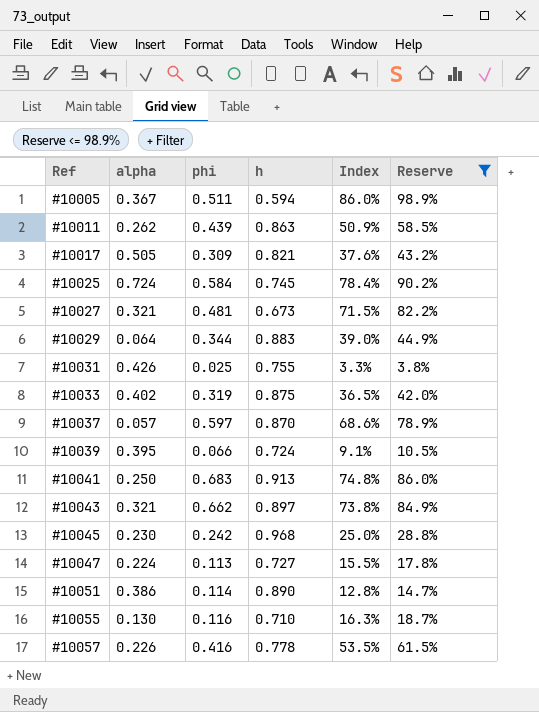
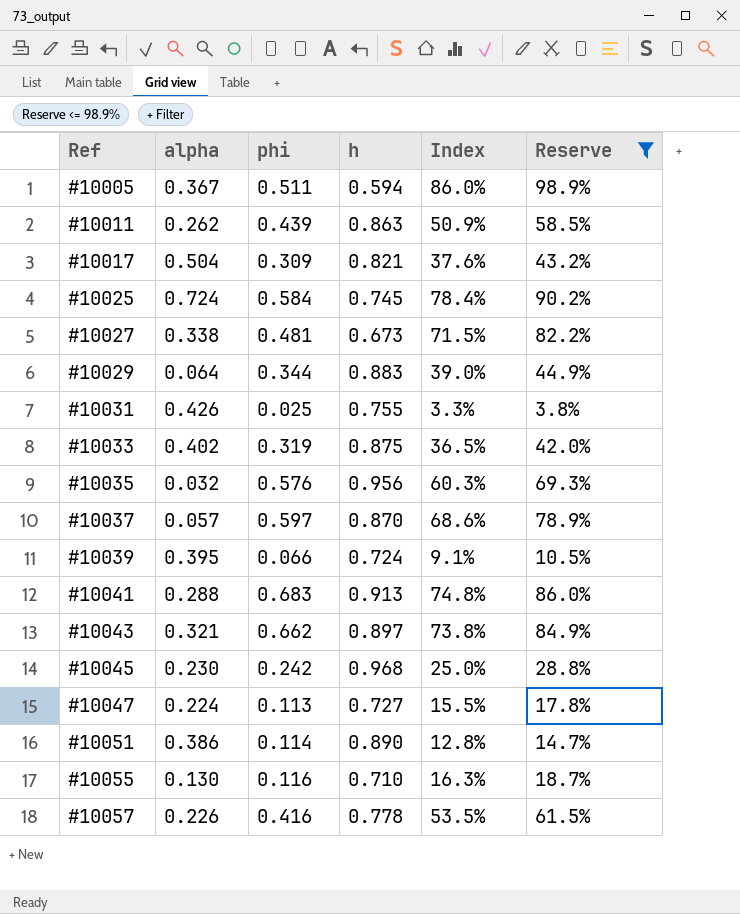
#10017 | alpha: 0.505 -> 0.504
#10027 | alpha: 0.321 -> 0.338
row #10035: none -> 0.032 | 0.576 | 0.956 | 60.3% | 69.3%
#10041 | alpha: 0.250 -> 0.288

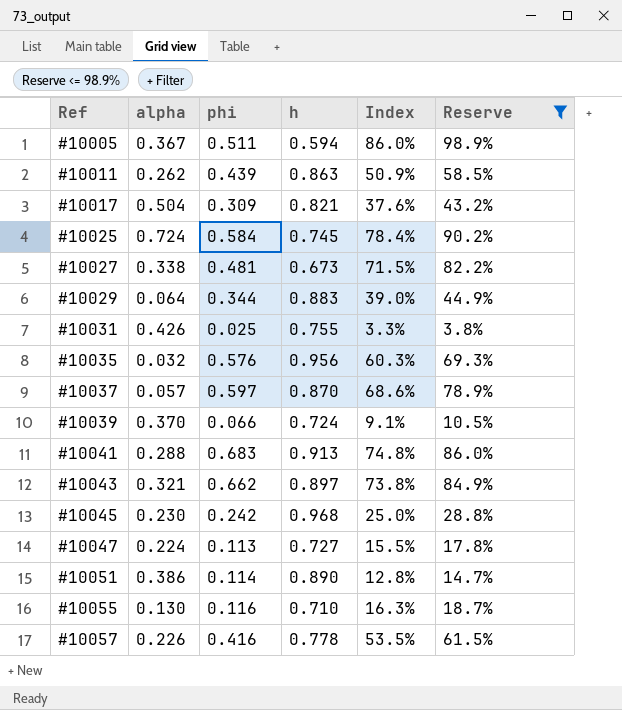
row #10033: 0.402 | 0.319 | 0.875 | 36.5% | 42.0% -> none
#10039 | alpha: 0.395 -> 0.370

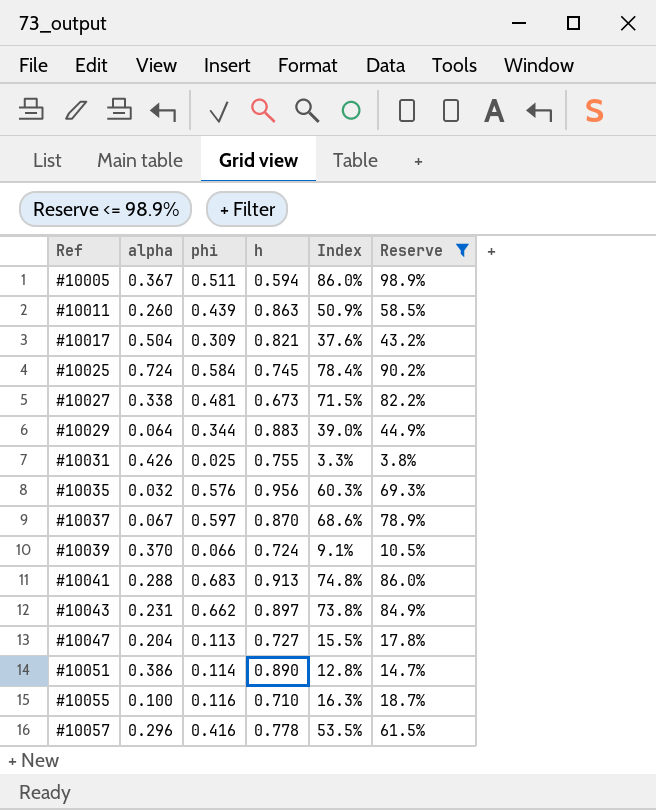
row #10045: 0.230 | 0.242 | 0.968 | 25.0% | 28.8% -> none
#10011 | alpha: 0.262 -> 0.260
#10037 | alpha: 0.057 -> 0.067
#10043 | alpha: 0.321 -> 0.231
#10047 | alpha: 0.224 -> 0.204
#10055 | alpha: 0.130 -> 0.100
#10057 | alpha: 0.226 -> 0.296

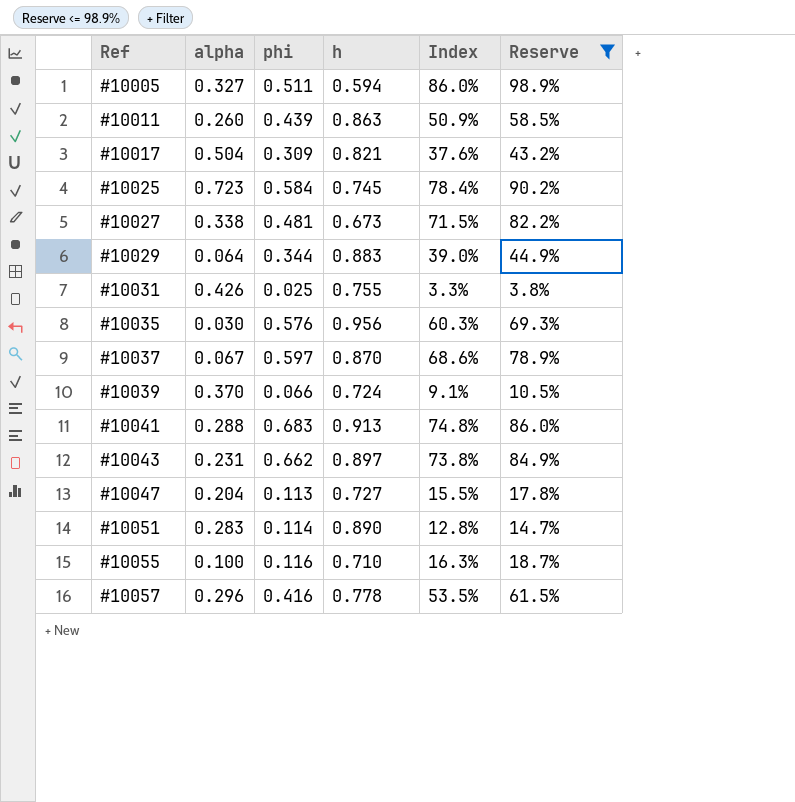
#10005 | alpha: 0.367 -> 0.327
#10025 | alpha: 0.724 -> 0.723
#10035 | alpha: 0.032 -> 0.030
#10051 | alpha: 0.386 -> 0.283

